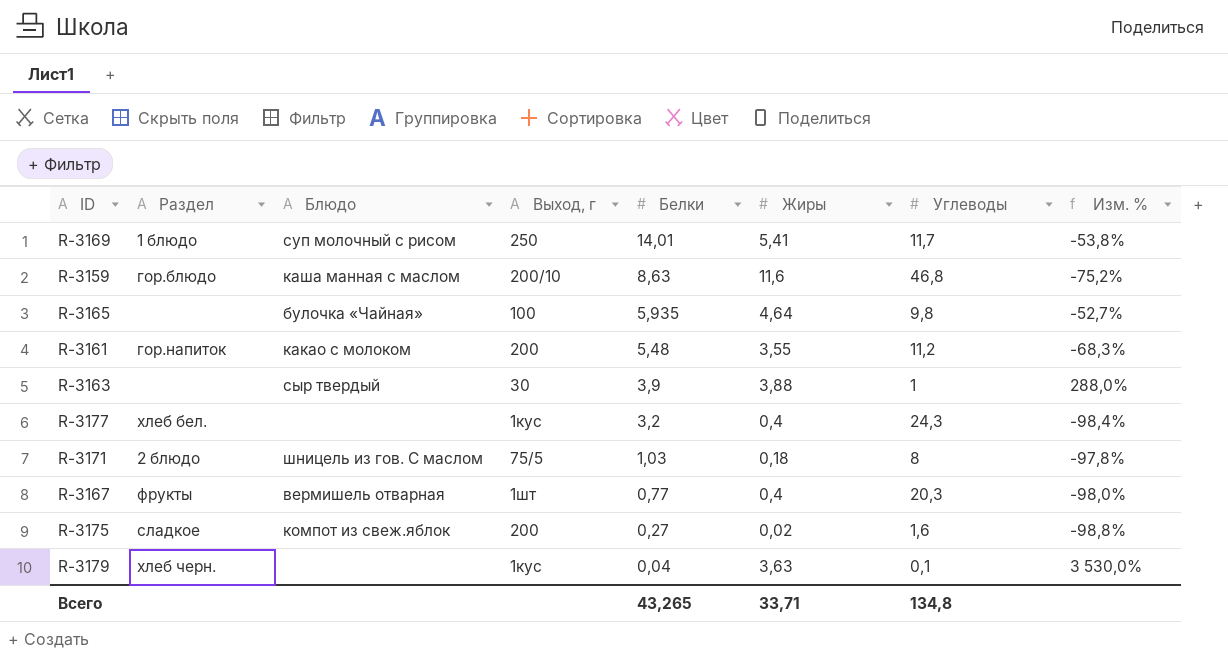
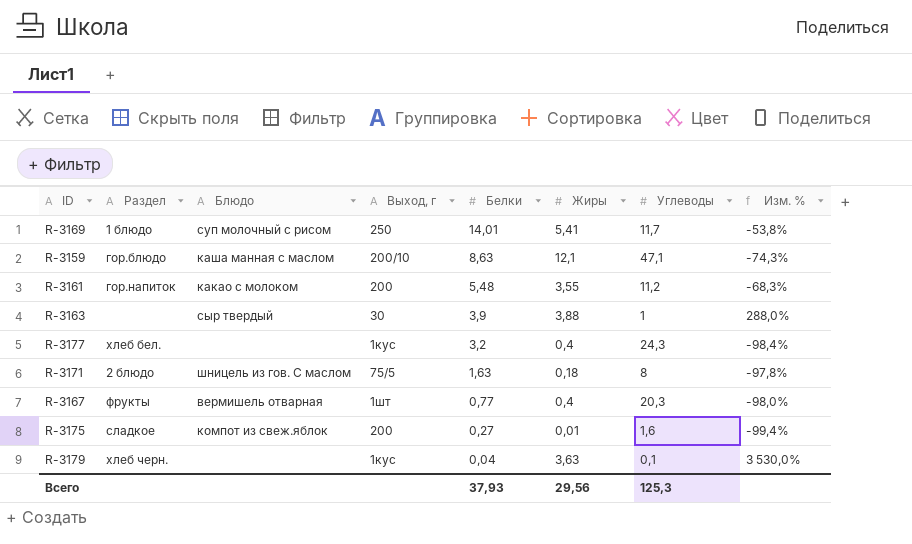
row R-3165: none | булочка «Чайная» | 100 | 5,935 | 4,64 | 9,8 | -52,7% -> none
R-3159 | Жиры: 11,6 -> 12,1
R-3159 | Углеводы: 46,8 -> 47,1
R-3159 | Изм. %: -75,2% -> -74,3%
R-3171 | Белки: 1,03 -> 1,63
R-3175 | Жиры: 0,02 -> 0,01
R-3175 | Изм. %: -98,8% -> -99,4%
Всего | Белки: 43,265 -> 37,93
Всего | Жиры: 33,71 -> 29,56
Всего | Углеводы: 134,8 -> 125,3

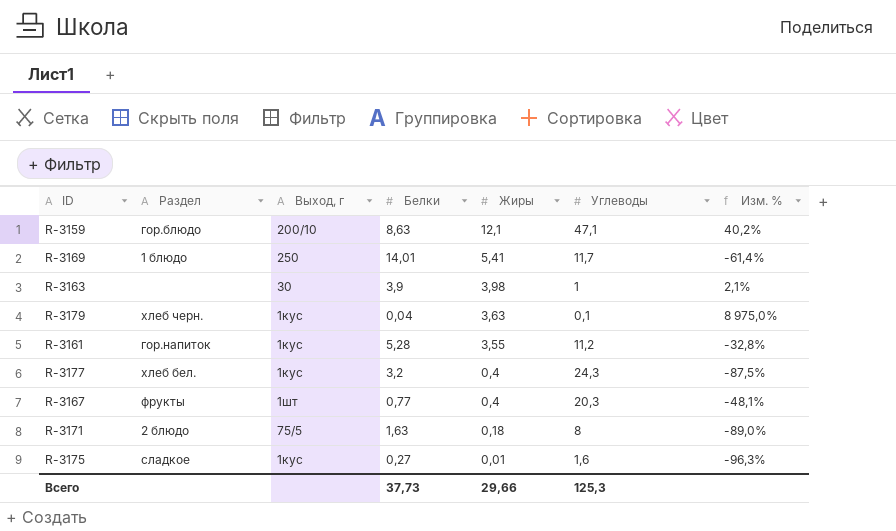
row order: Белки descending -> Жиры descending
column Блюдо | position: 3 -> none
column Изм. % | formula: ([Жиры] - [Углеводы]) / [Углеводы] -> ([Жиры] - [Белки]) / [Белки]
R-3163 | Жиры: 3,88 -> 3,98
R-3161 | Выход, г: 200 -> 1кус
R-3161 | Белки: 5,48 -> 5,28
R-3175 | Выход, г: 200 -> 1кус
Всего | Белки: 37,93 -> 37,73
Всего | Жиры: 29,56 -> 29,66

